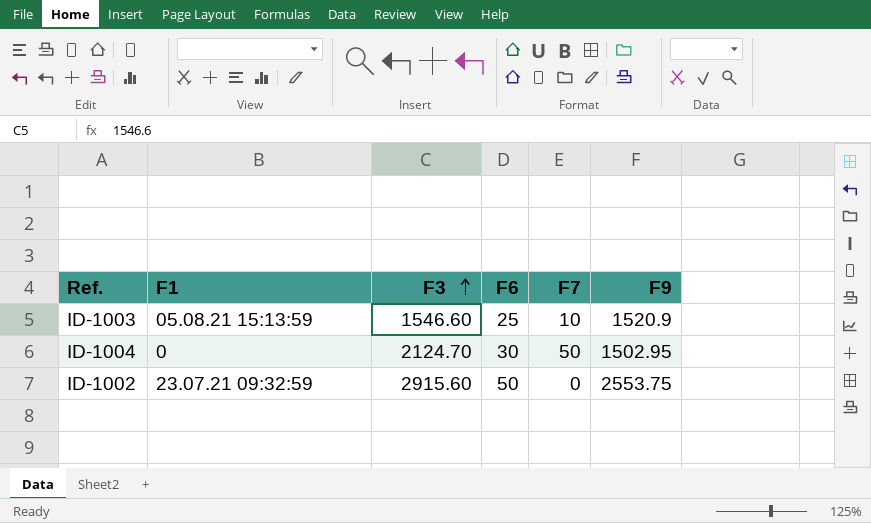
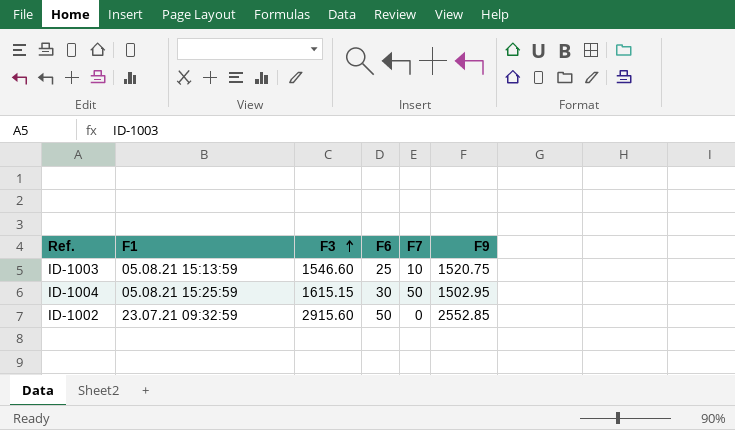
ID-1003 | F9: 1520.9 -> 1520.75
ID-1004 | F1: 0 -> 05.08.21 15:25:59
ID-1004 | F3: 2124.70 -> 1615.15
ID-1002 | F9: 2553.75 -> 2552.85

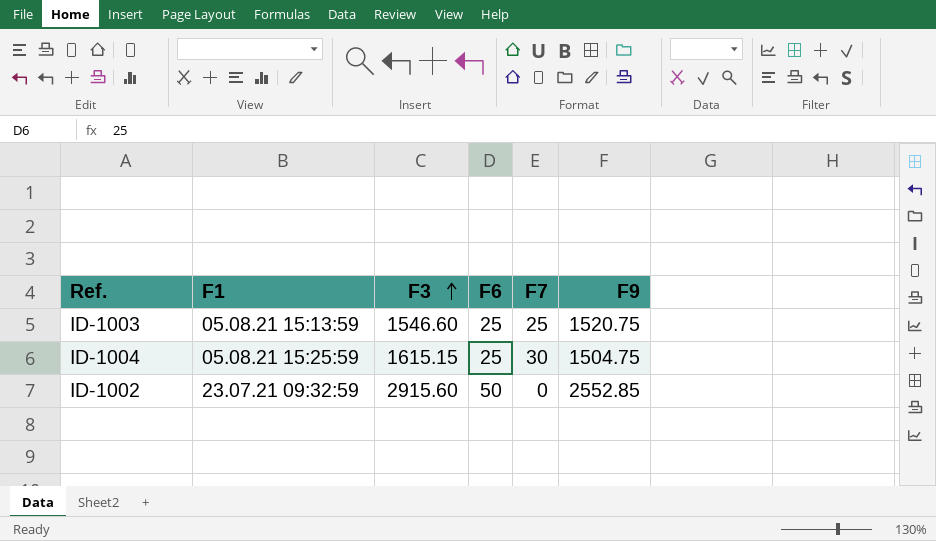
ID-1003 | F7: 10 -> 25
ID-1004 | F6: 30 -> 25
ID-1004 | F7: 50 -> 30
ID-1004 | F9: 1502.95 -> 1504.75

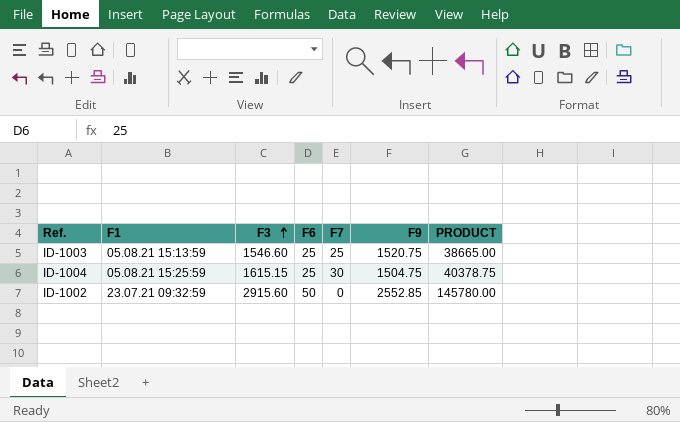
column PRODUCT | formula: none -> [F3] * [F6]

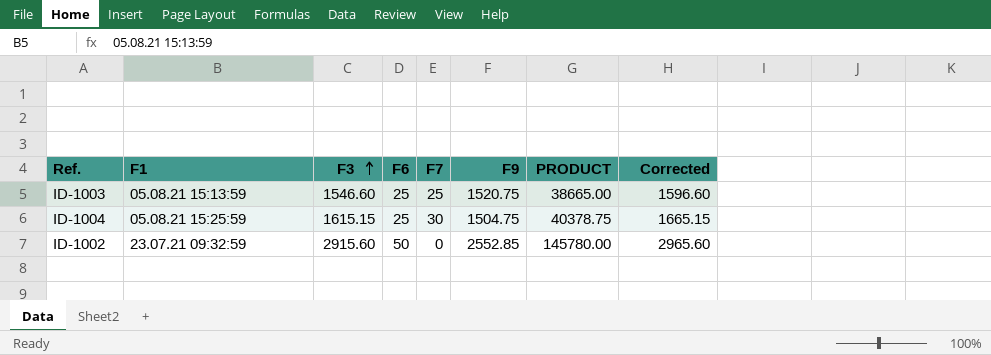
column Corrected | formula: none -> [F3] + 50

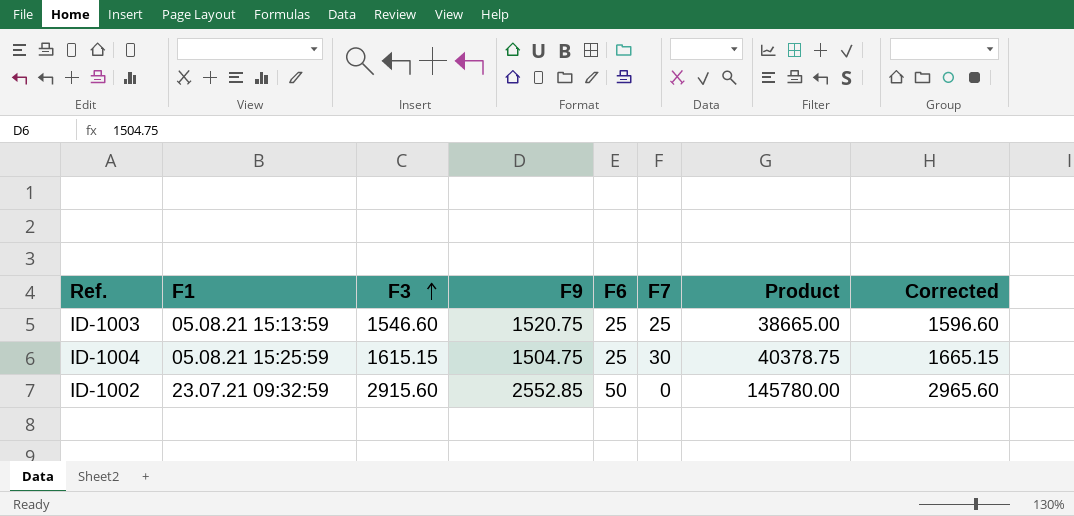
column F9 | position: 6 -> 4
column name: PRODUCT -> Product

